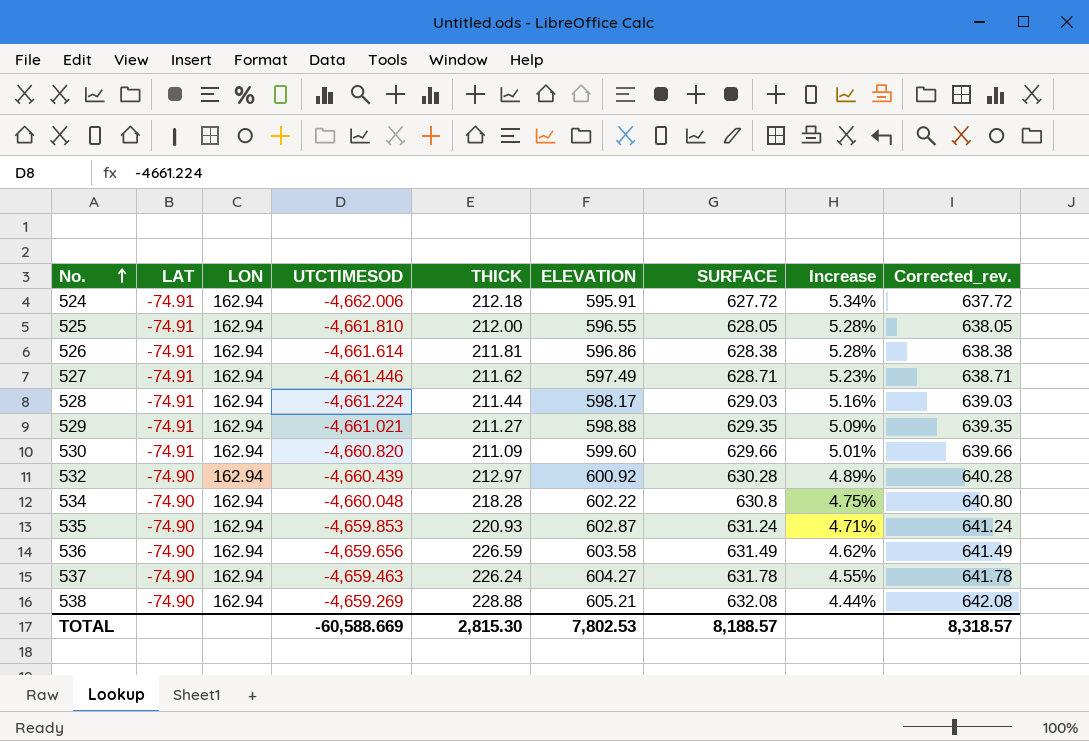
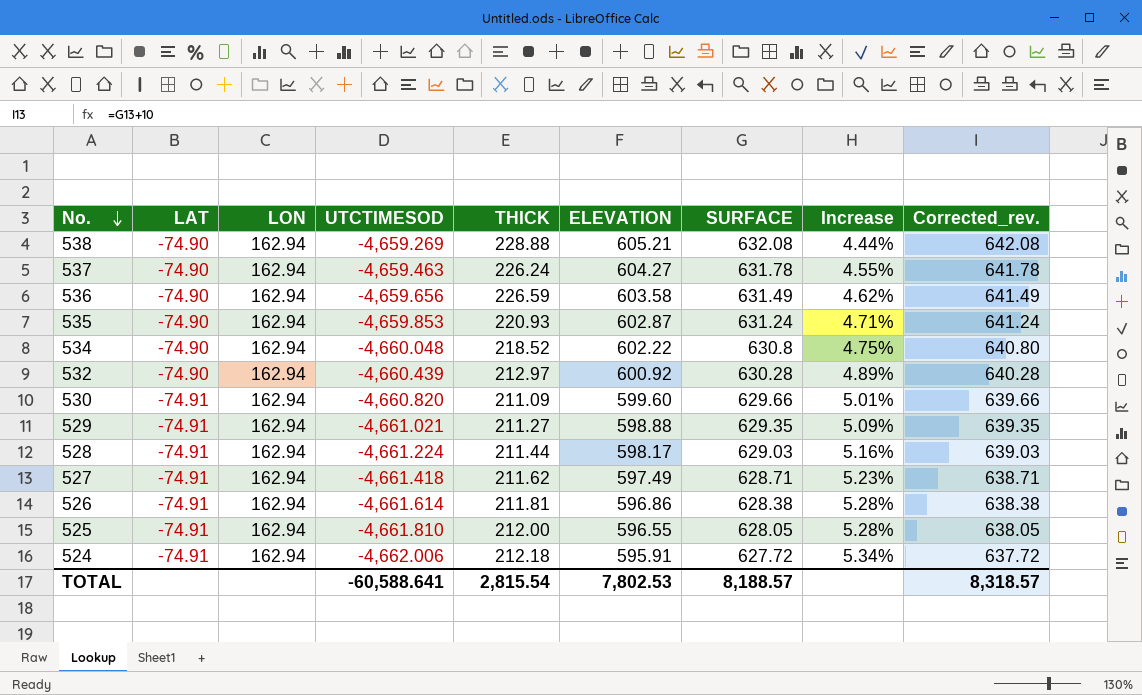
row order: No. ascending -> No. descending
534 | THICK: 218.28 -> 218.52
527 | UTCTIMESOD: -4,661.446 -> -4,661.418
TOTAL | UTCTIMESOD: -60,588.669 -> -60,588.641
TOTAL | THICK: 2,815.30 -> 2,815.54

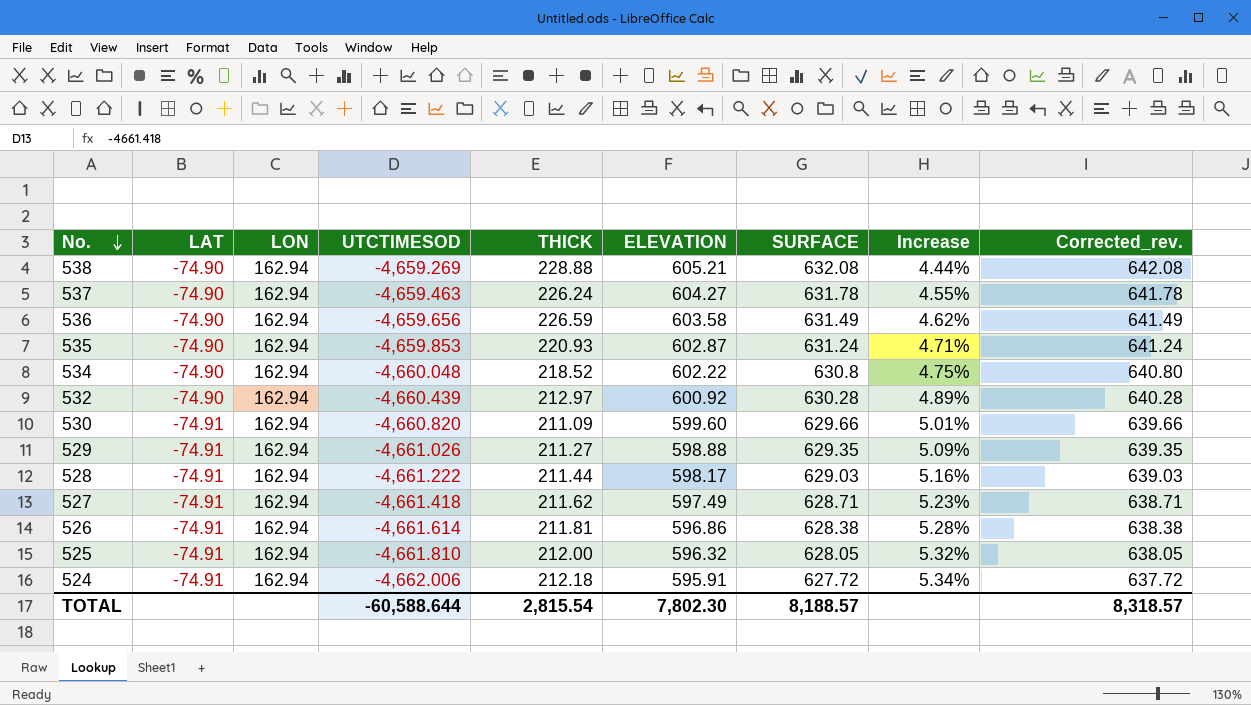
529 | UTCTIMESOD: -4,661.021 -> -4,661.026
528 | UTCTIMESOD: -4,661.224 -> -4,661.222
525 | ELEVATION: 596.55 -> 596.32
525 | Increase: 5.28% -> 5.32%
TOTAL | UTCTIMESOD: -60,588.641 -> -60,588.644
TOTAL | ELEVATION: 7,802.53 -> 7,802.30

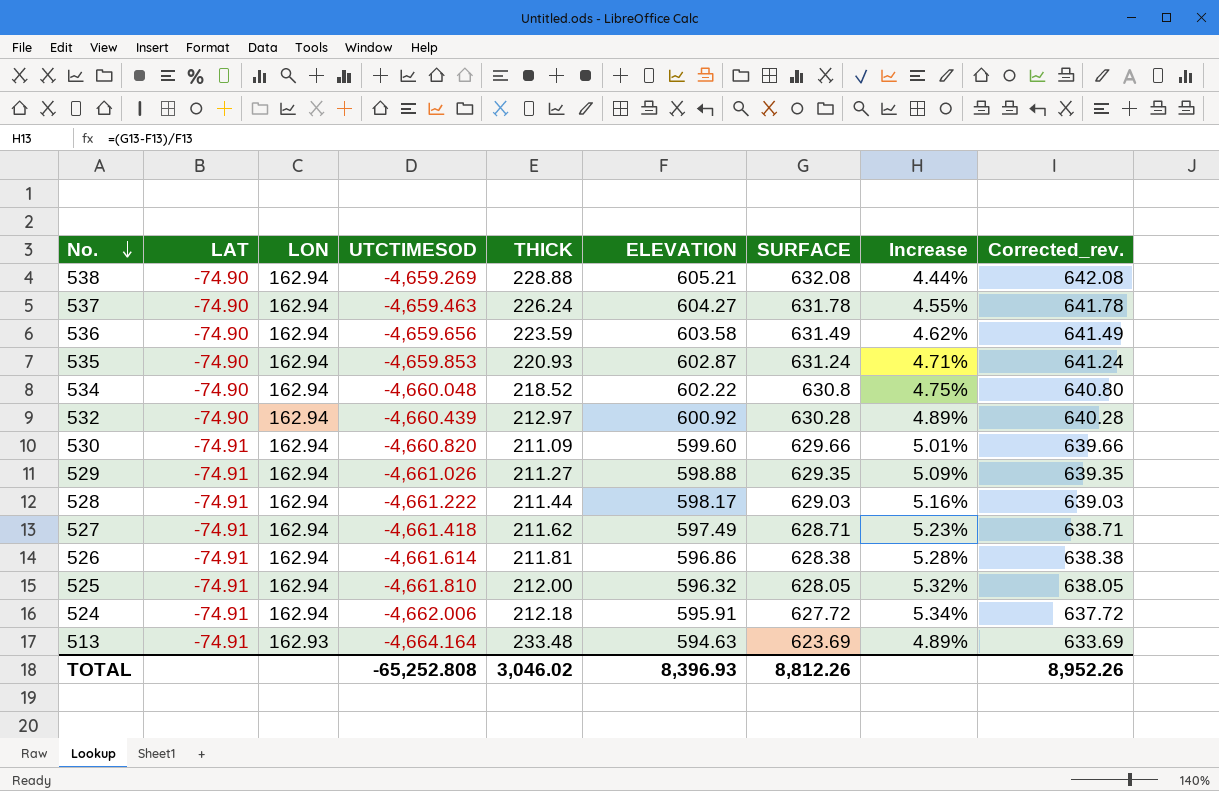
536 | THICK: 226.59 -> 223.59
row 513: none -> -74.91 | 162.93 | -4,664.164 | 233.48 | 594.63 | 623.69 | 4.89% | 633.69
TOTAL | UTCTIMESOD: -60,588.644 -> -65,252.808
TOTAL | THICK: 2,815.54 -> 3,046.02
TOTAL | ELEVATION: 7,802.30 -> 8,396.93
TOTAL | SURFACE: 8,188.57 -> 8,812.26
TOTAL | Corrected_rev.: 8,318.57 -> 8,952.26

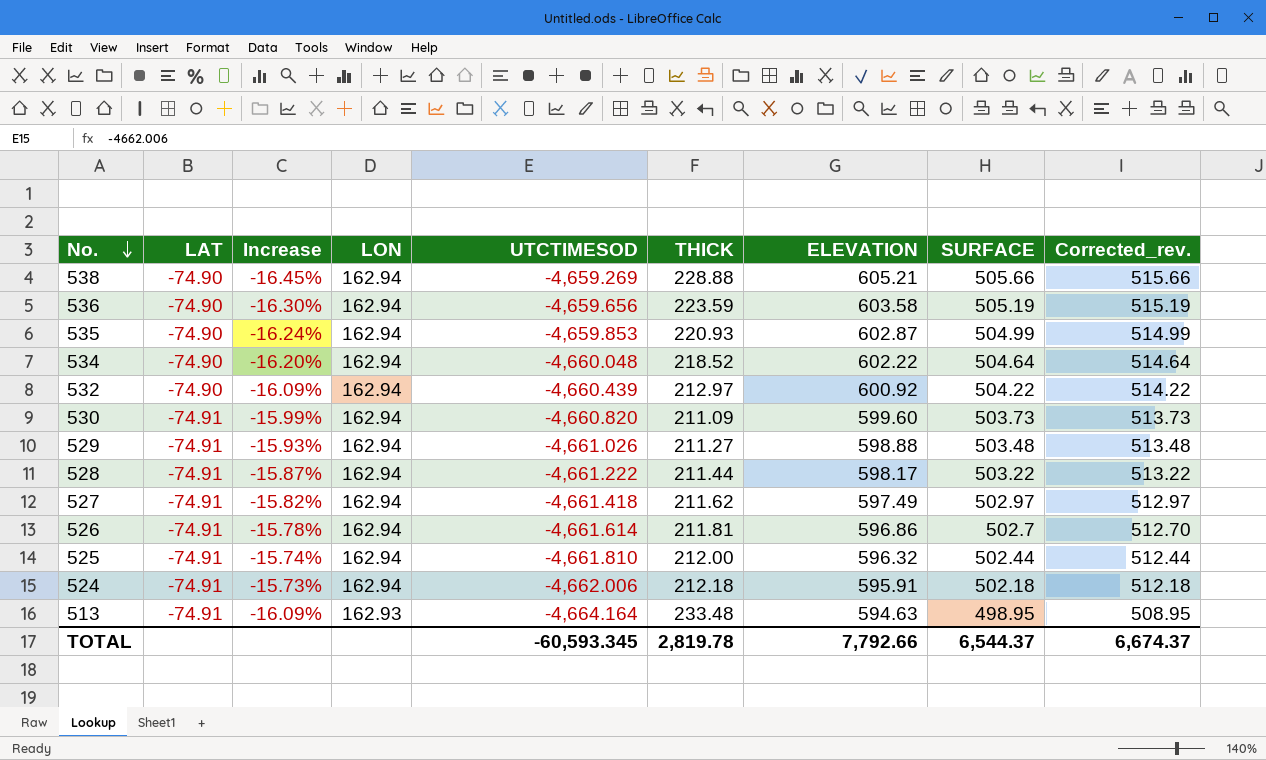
column Increase | position: 8 -> 3
row 537: -74.90 | 162.94 | -4,659.463 | 226.24 | 604.27 | 631.78 | 4.55% | 641.78 -> none
538 | Increase: 4.44% -> -16.45%
538 | SURFACE: 632.08 -> 505.66
538 | Corrected_rev.: 642.08 -> 515.66
536 | Increase: 4.62% -> -16.30%
536 | SURFACE: 631.49 -> 505.19
536 | Corrected_rev.: 641.49 -> 515.19
535 | Increase: 4.71% -> -16.24%
535 | SURFACE: 631.24 -> 504.99
535 | Corrected_rev.: 641.24 -> 514.99
534 | Increase: 4.75% -> -16.20%
534 | SURFACE: 630.8 -> 504.64
534 | Corrected_rev.: 640.80 -> 514.64
532 | Increase: 4.89% -> -16.09%
532 | SURFACE: 630.28 -> 504.22
532 | Corrected_rev.: 640.28 -> 514.22
530 | Increase: 5.01% -> -15.99%
530 | SURFACE: 629.66 -> 503.73
530 | Corrected_rev.: 639.66 -> 513.73
529 | Increase: 5.09% -> -15.93%
529 | SURFACE: 629.35 -> 503.48
529 | Corrected_rev.: 639.35 -> 513.48
528 | Increase: 5.16% -> -15.87%
528 | SURFACE: 629.03 -> 503.22
528 | Corrected_rev.: 639.03 -> 513.22
527 | Increase: 5.23% -> -15.82%
527 | SURFACE: 628.71 -> 502.97
527 | Corrected_rev.: 638.71 -> 512.97
526 | Increase: 5.28% -> -15.78%
526 | SURFACE: 628.38 -> 502.7
526 | Corrected_rev.: 638.38 -> 512.70
525 | Increase: 5.32% -> -15.74%
525 | SURFACE: 628.05 -> 502.44
525 | Corrected_rev.: 638.05 -> 512.44
524 | Increase: 5.34% -> -15.73%
524 | SURFACE: 627.72 -> 502.18
524 | Corrected_rev.: 637.72 -> 512.18
513 | Increase: 4.89% -> -16.09%
513 | SURFACE: 623.69 -> 498.95
513 | Corrected_rev.: 633.69 -> 508.95
TOTAL | UTCTIMESOD: -65,252.808 -> -60,593.345
TOTAL | THICK: 3,046.02 -> 2,819.78
TOTAL | ELEVATION: 8,396.93 -> 7,792.66
TOTAL | SURFACE: 8,812.26 -> 6,544.37
TOTAL | Corrected_rev.: 8,952.26 -> 6,674.37

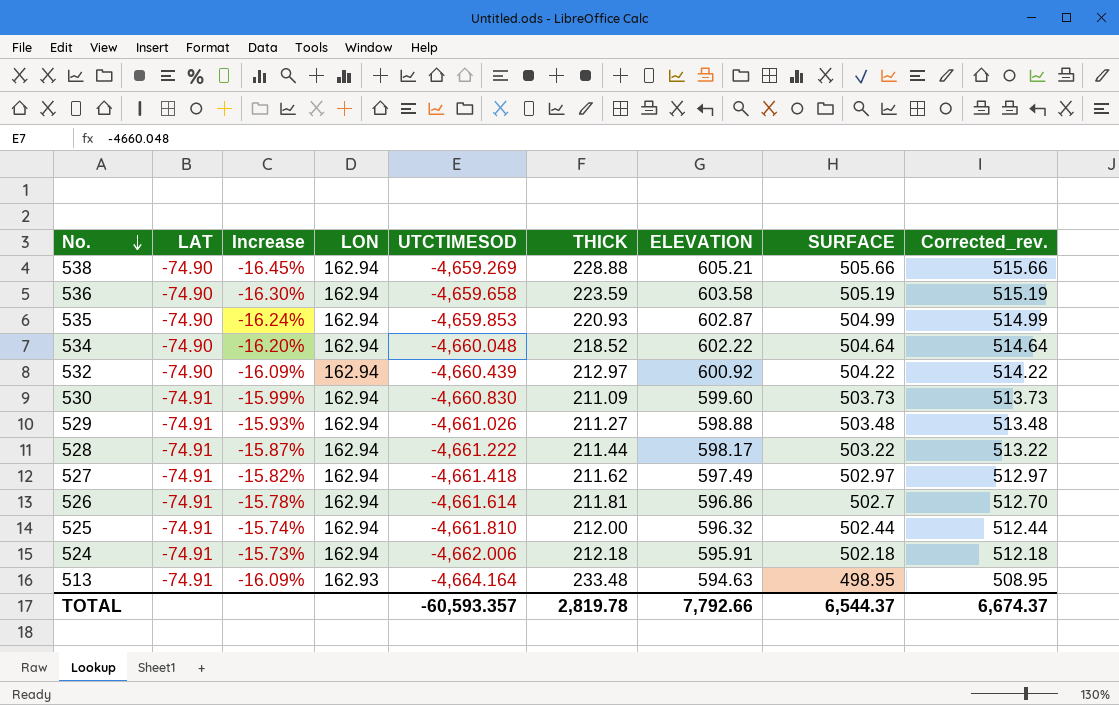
536 | UTCTIMESOD: -4,659.656 -> -4,659.658
530 | UTCTIMESOD: -4,660.820 -> -4,660.830
TOTAL | UTCTIMESOD: -60,593.345 -> -60,593.357

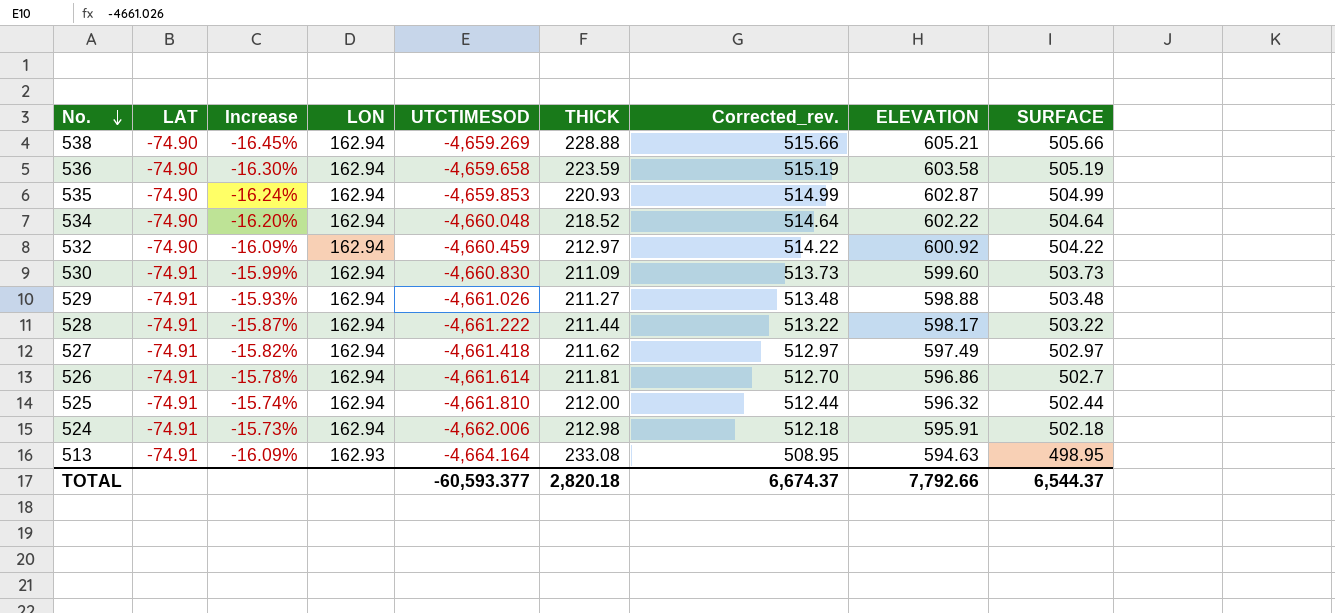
column Corrected_rev. | position: 9 -> 7
532 | UTCTIMESOD: -4,660.439 -> -4,660.459
524 | THICK: 212.18 -> 212.98
513 | THICK: 233.48 -> 233.08
TOTAL | UTCTIMESOD: -60,593.357 -> -60,593.377
TOTAL | THICK: 2,819.78 -> 2,820.18

